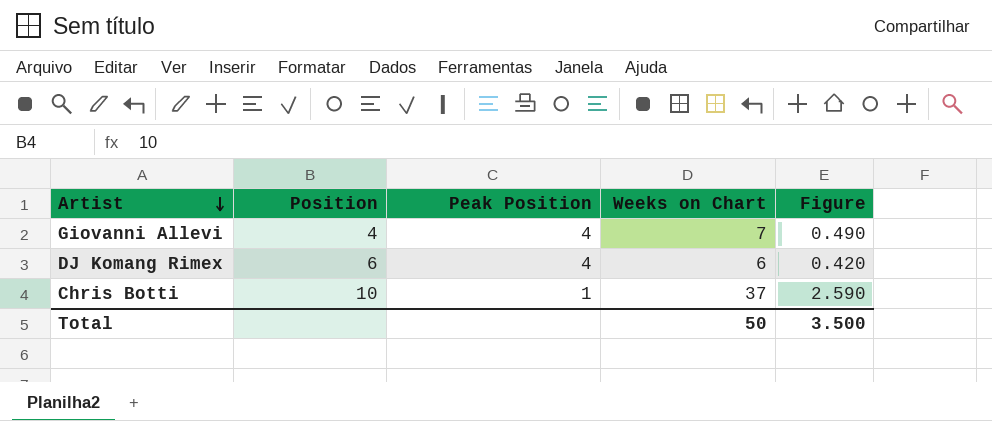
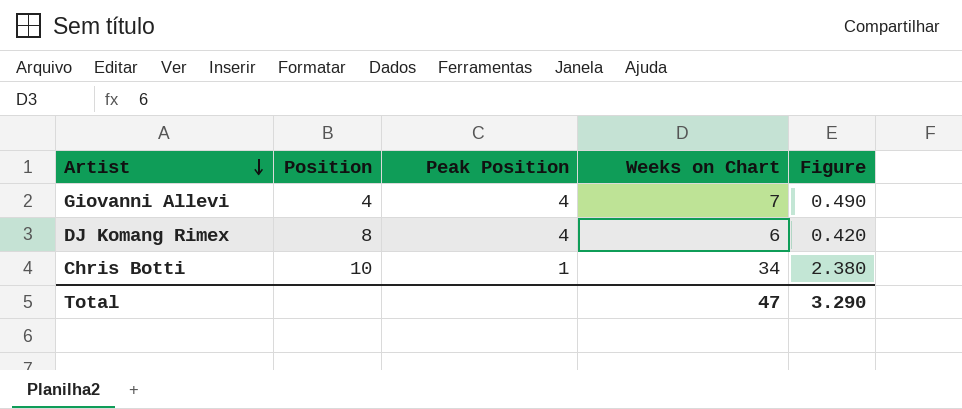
DJ Komang Rimex | Position: 6 -> 8
Chris Botti | Weeks on Chart: 37 -> 34
Chris Botti | Figure: 2.590 -> 2.380
Total | Weeks on Chart: 50 -> 47
Total | Figure: 3.500 -> 3.290

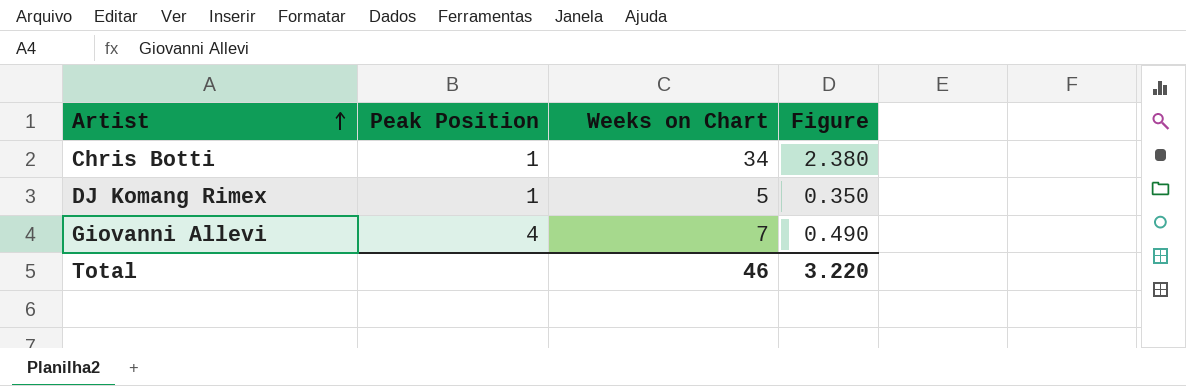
row order: Artist descending -> Artist ascending
column Position | position: 2 -> none
DJ Komang Rimex | Peak Position: 4 -> 1
DJ Komang Rimex | Weeks on Chart: 6 -> 5
DJ Komang Rimex | Figure: 0.420 -> 0.350
Total | Weeks on Chart: 47 -> 46
Total | Figure: 3.290 -> 3.220

